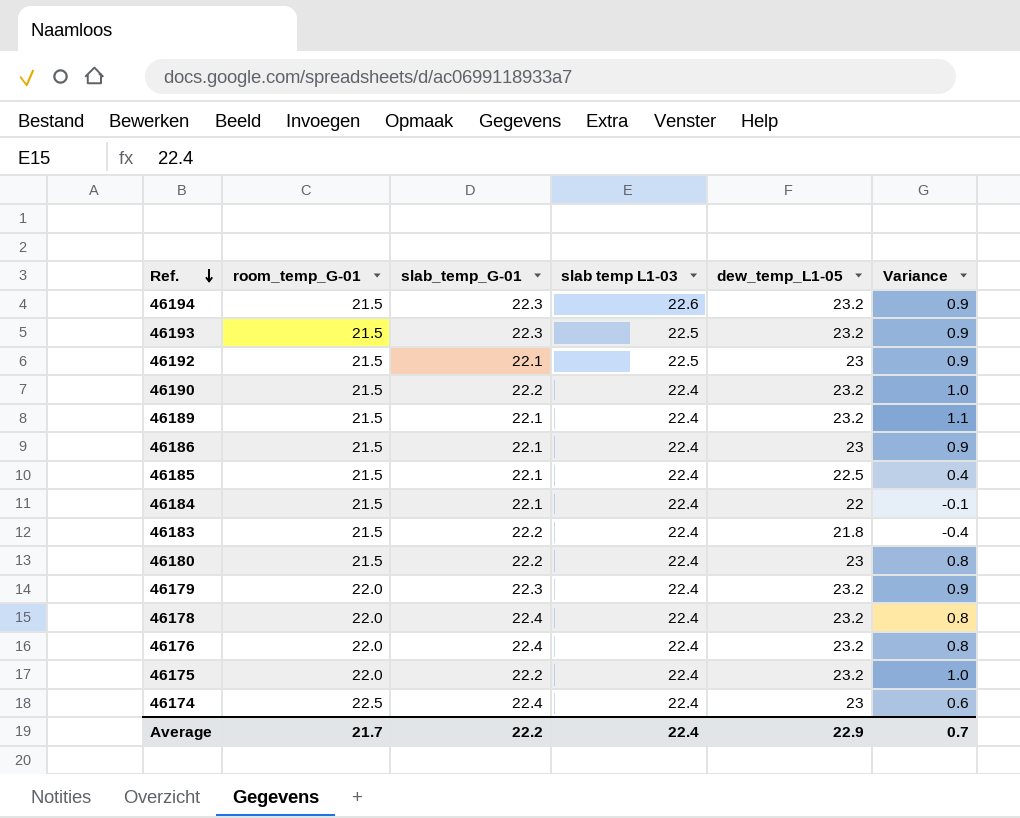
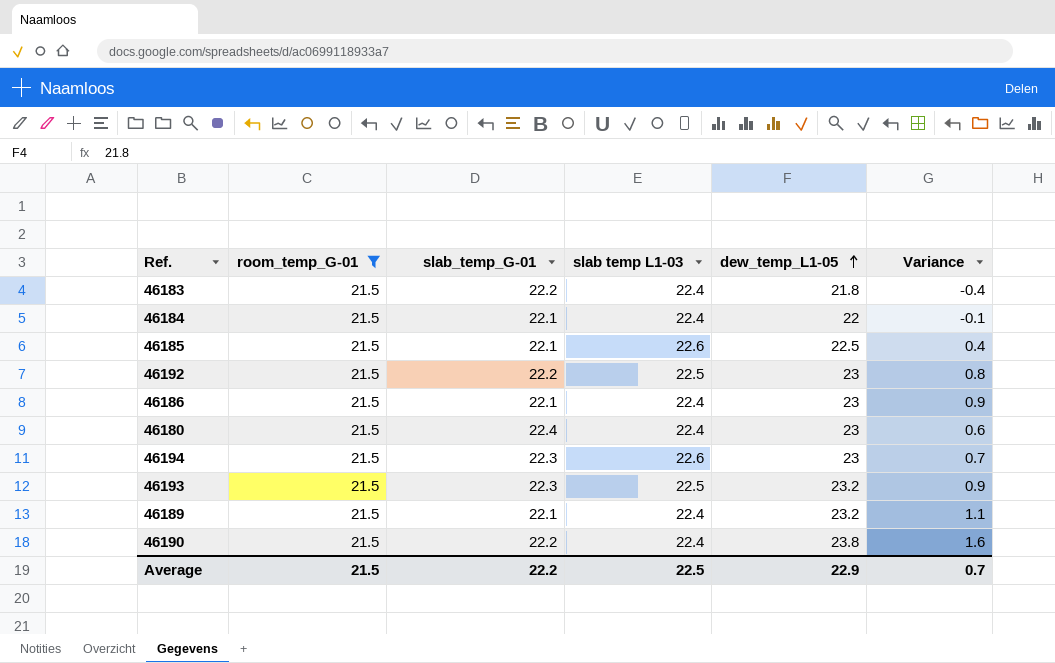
filter: none -> room_temp_G-01 = 21.5
row order: Ref. descending -> dew_temp_L1-05 ascending
46185 | slab temp L1-03: 22.4 -> 22.6
46192 | slab_temp_G-01: 22.1 -> 22.2
46192 | Variance: 0.9 -> 0.8
46180 | slab_temp_G-01: 22.2 -> 22.4
46180 | Variance: 0.8 -> 0.6
46194 | dew_temp_L1-05: 23.2 -> 23
46194 | Variance: 0.9 -> 0.7
46190 | dew_temp_L1-05: 23.2 -> 23.8
46190 | Variance: 1.0 -> 1.6
Average | room_temp_G-01: 21.7 -> 21.5
Average | slab temp L1-03: 22.4 -> 22.5

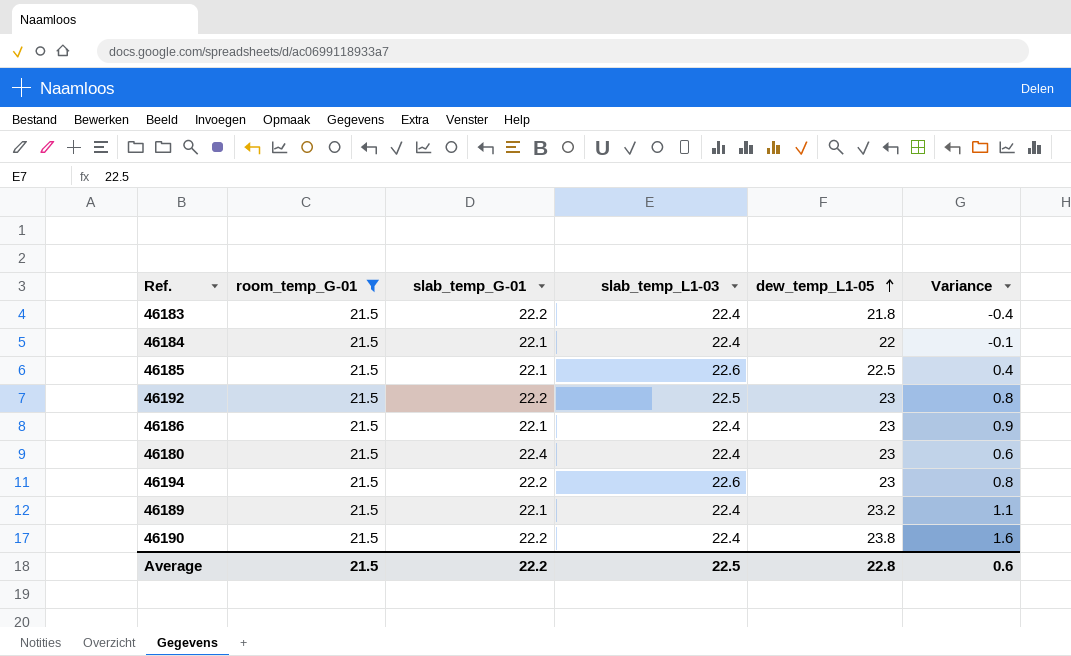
column name: slab temp L1-03 -> slab_temp_L1-03
row 46193: 21.5 | 22.3 | 22.5 | 23.2 | 0.9 -> none
46194 | slab_temp_G-01: 22.3 -> 22.2
46194 | Variance: 0.7 -> 0.8
Average | dew_temp_L1-05: 22.9 -> 22.8
Average | Variance: 0.7 -> 0.6

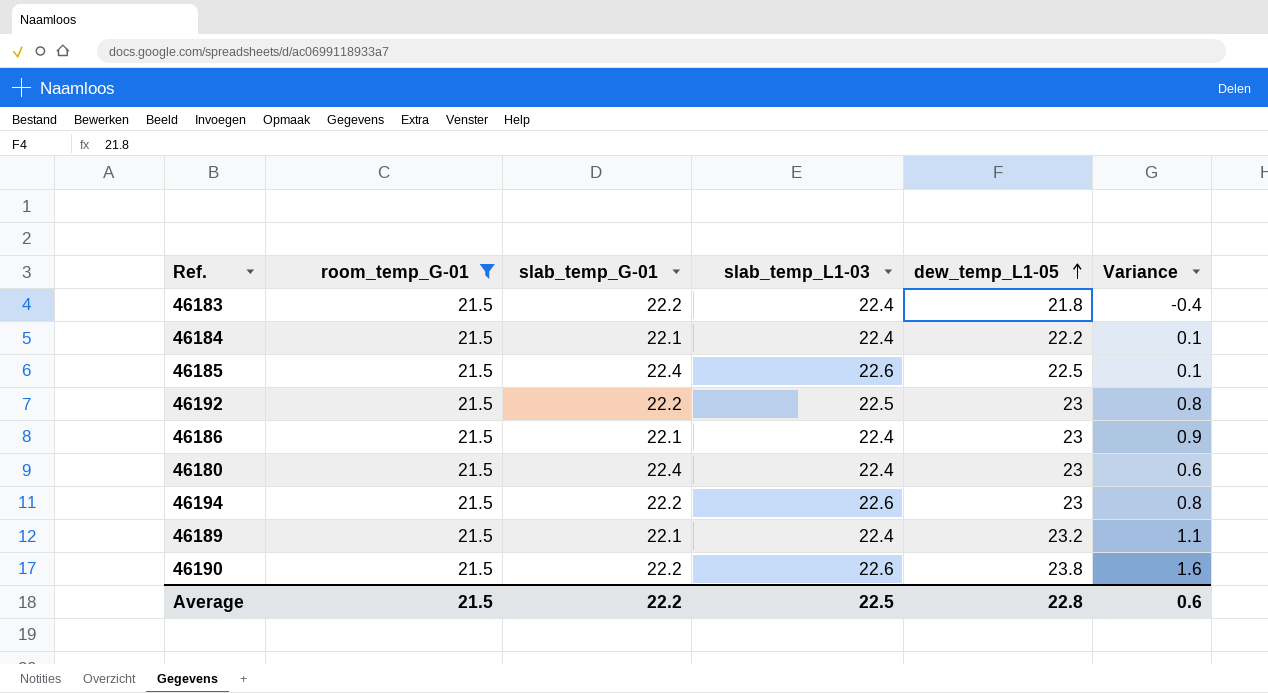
46184 | dew_temp_L1-05: 22 -> 22.2
46184 | Variance: -0.1 -> 0.1
46185 | slab_temp_G-01: 22.1 -> 22.4
46185 | Variance: 0.4 -> 0.1
46190 | slab_temp_L1-03: 22.4 -> 22.6

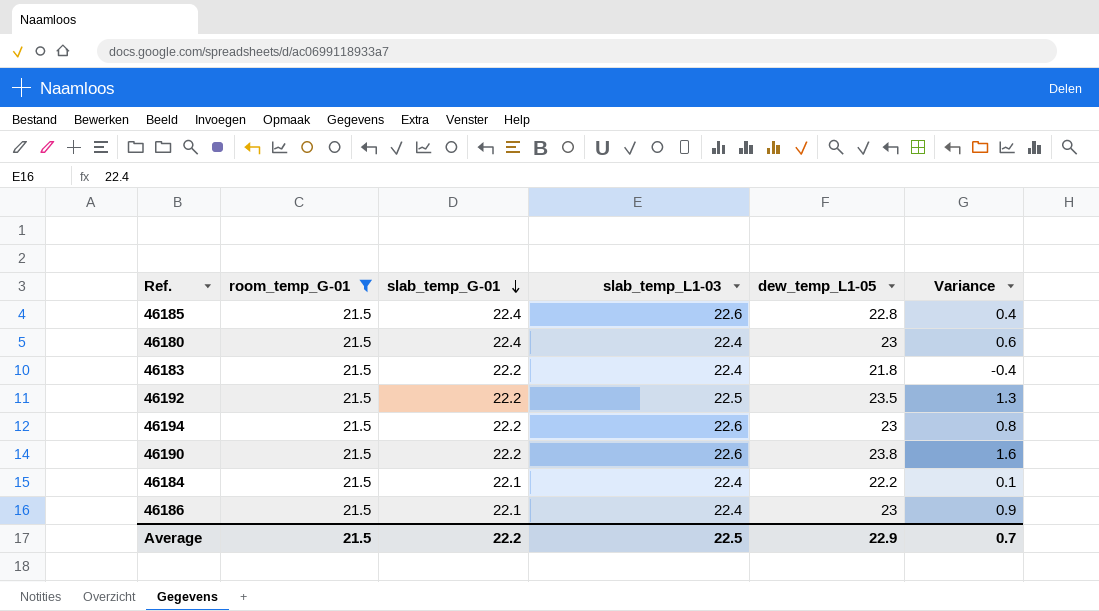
row order: dew_temp_L1-05 ascending -> slab_temp_G-01 descending
row 46189: 21.5 | 22.1 | 22.4 | 23.2 | 1.1 -> none
46185 | dew_temp_L1-05: 22.5 -> 22.8
46185 | Variance: 0.1 -> 0.4
46192 | dew_temp_L1-05: 23 -> 23.5
46192 | Variance: 0.8 -> 1.3
Average | dew_temp_L1-05: 22.8 -> 22.9
Average | Variance: 0.6 -> 0.7

